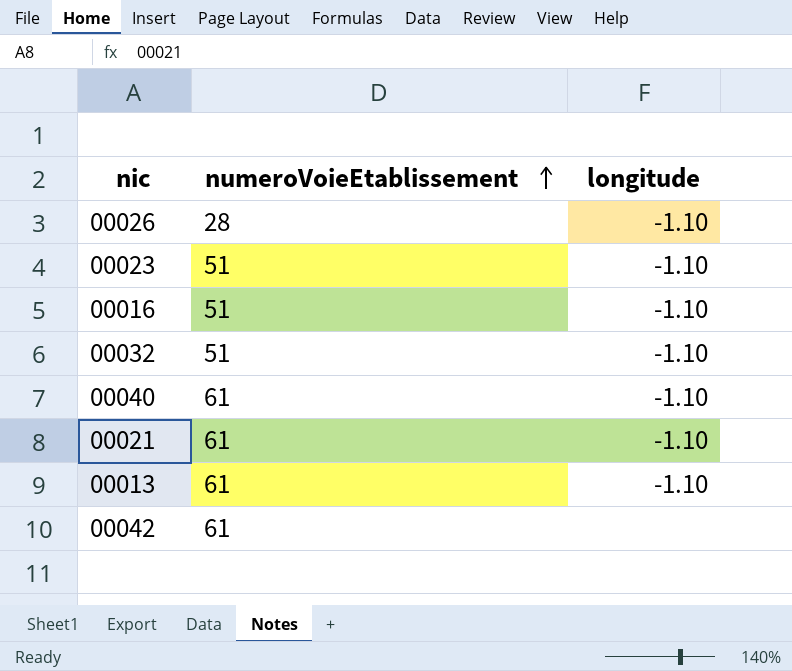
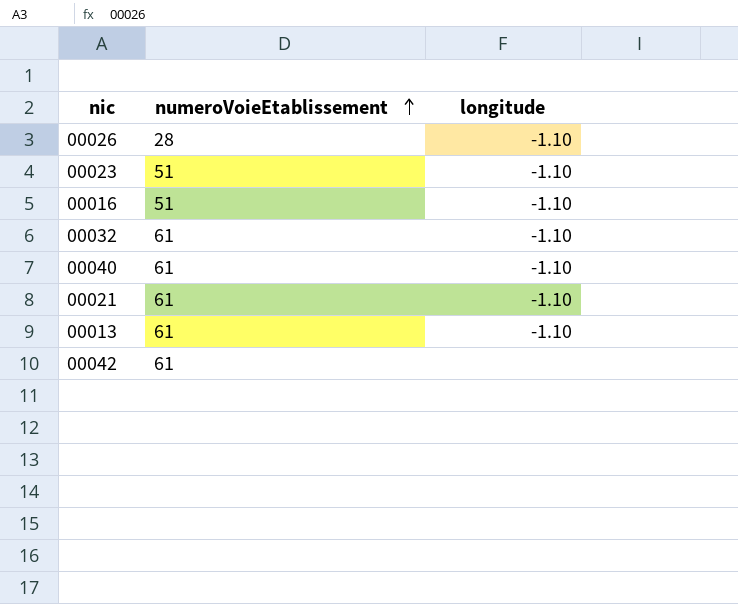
00032 | numeroVoieEtablissement: 51 -> 61

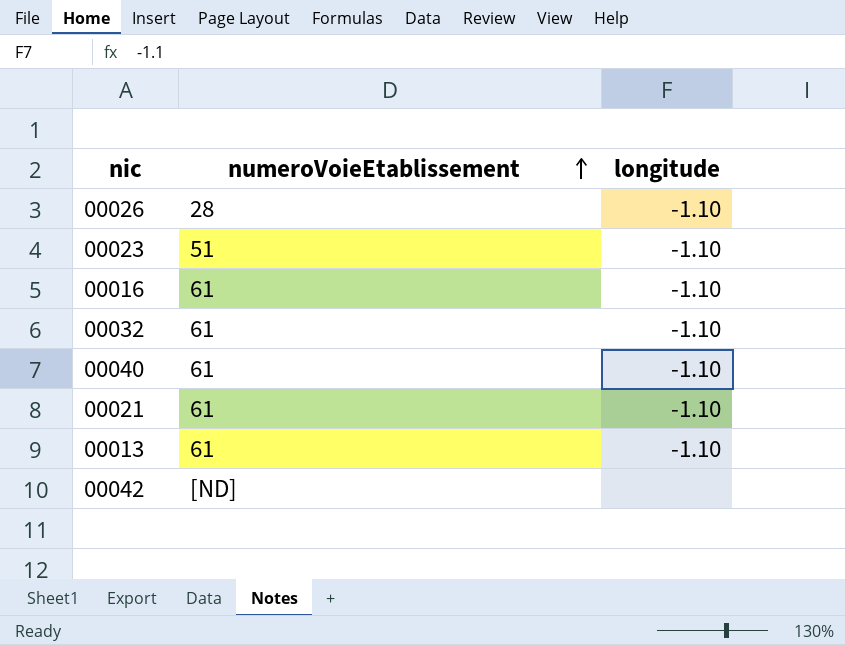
00016 | numeroVoieEtablissement: 51 -> 61
00042 | numeroVoieEtablissement: 61 -> [ND]

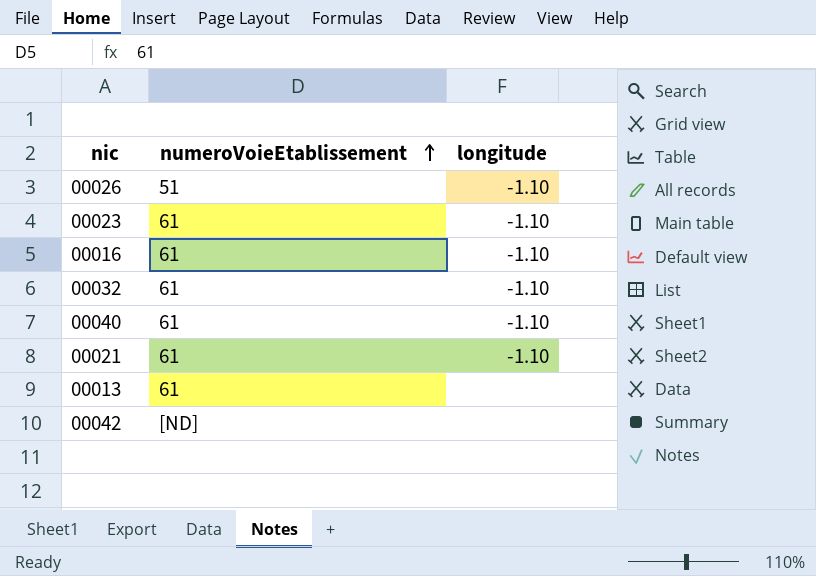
00026 | numeroVoieEtablissement: 28 -> 51
00023 | numeroVoieEtablissement: 51 -> 61
00013 | longitude: -1.10 -> none

